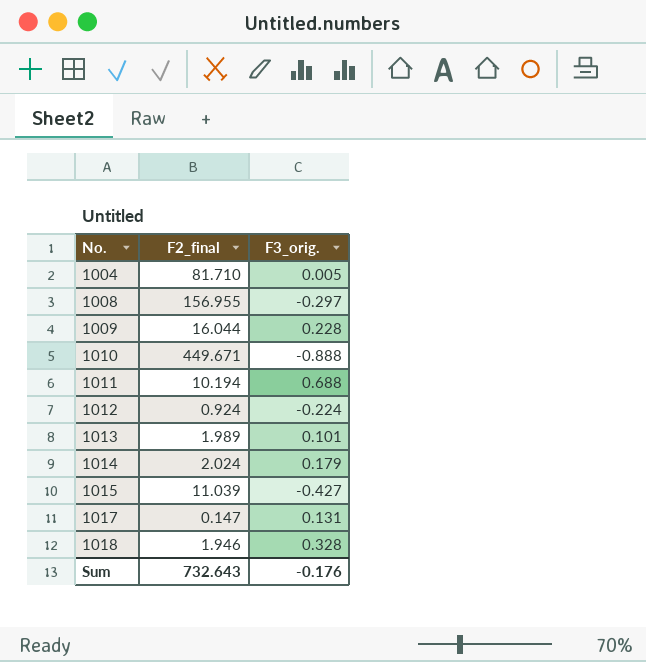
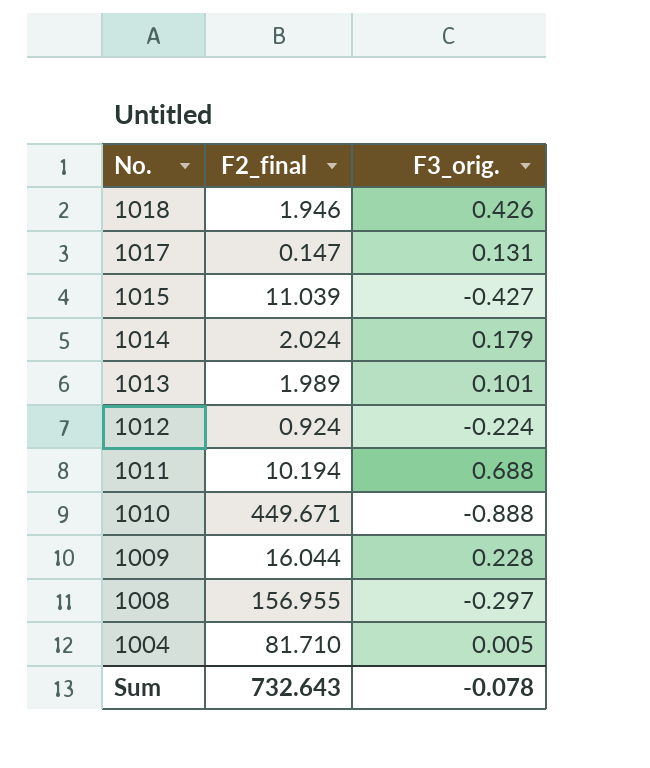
row order: No. ascending -> No. descending
1018 | F3_orig.: 0.328 -> 0.426
Sum | F3_orig.: -0.176 -> -0.078

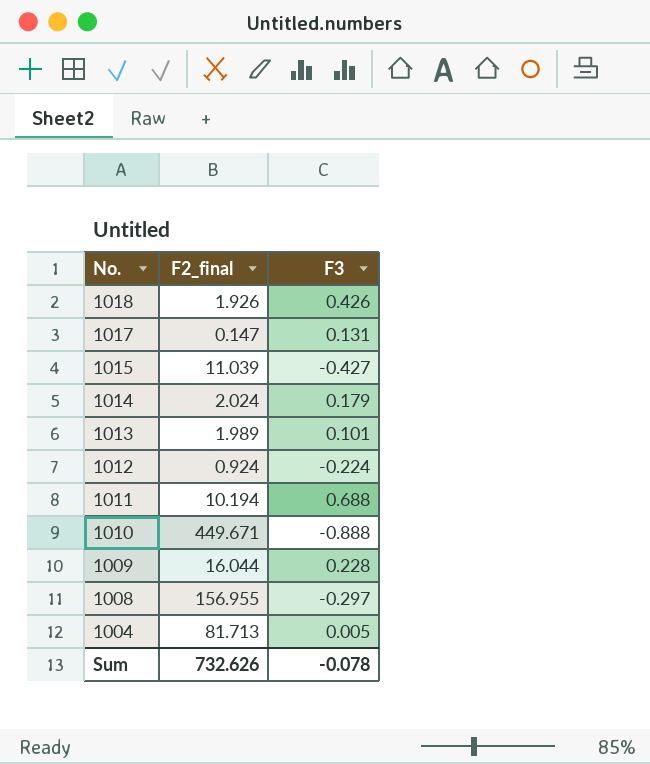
column name: F3_orig. -> F3
1018 | F2_final: 1.946 -> 1.926
1004 | F2_final: 81.710 -> 81.713
Sum | F2_final: 732.643 -> 732.626

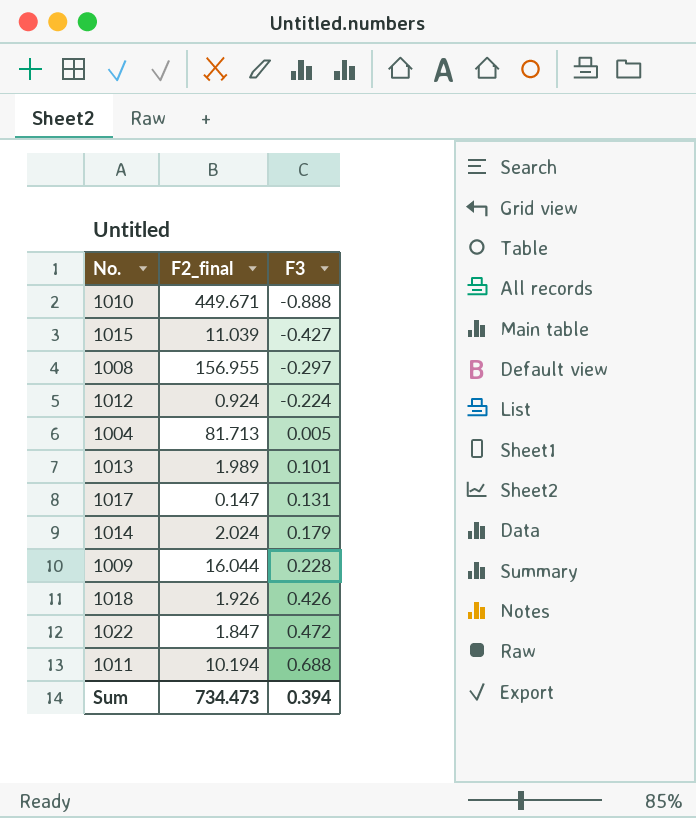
row order: No. descending -> F3 ascending
row 1022: none -> 1.847 | 0.472
Sum | F2_final: 732.626 -> 734.473
Sum | F3: -0.078 -> 0.394

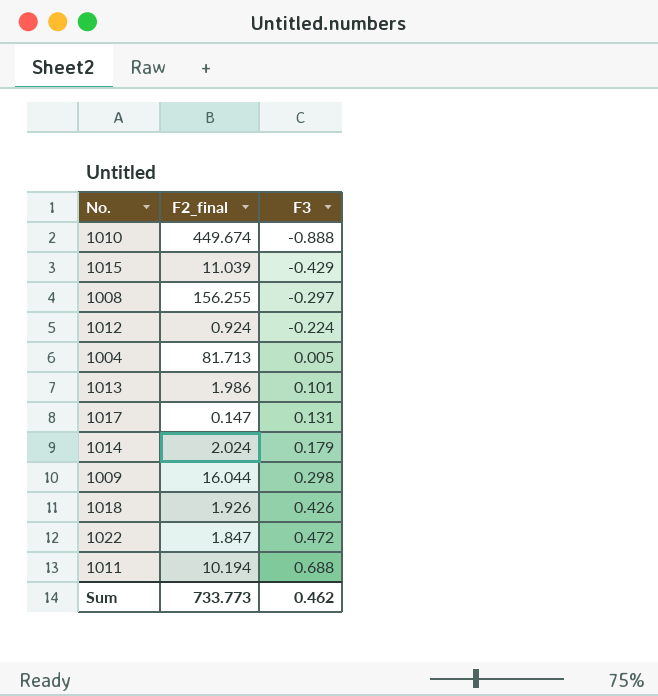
1010 | F2_final: 449.671 -> 449.674
1015 | F3: -0.427 -> -0.429
1008 | F2_final: 156.955 -> 156.255
1013 | F2_final: 1.989 -> 1.986
1009 | F3: 0.228 -> 0.298
Sum | F2_final: 734.473 -> 733.773
Sum | F3: 0.394 -> 0.462

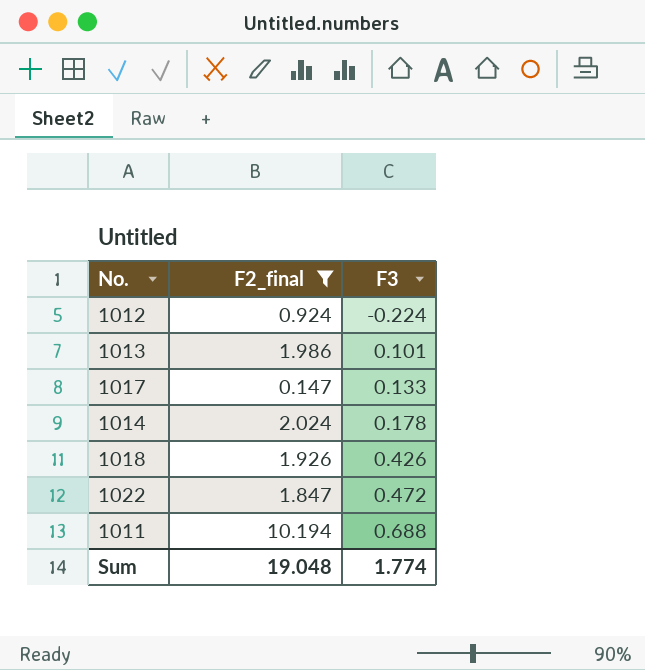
filter: none -> F2_final <= 10.194
1017 | F3: 0.131 -> 0.133
1014 | F3: 0.179 -> 0.178
Sum | F2_final: 733.773 -> 19.048
Sum | F3: 0.462 -> 1.774

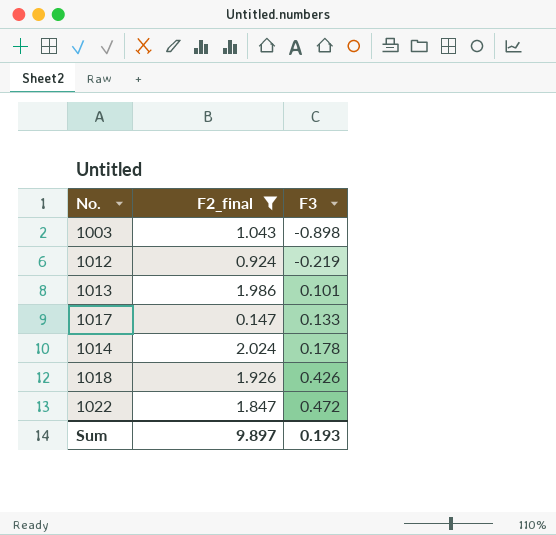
row 1011: 10.194 | 0.688 -> none
row 1003: none -> 1.043 | -0.898
1012 | F3: -0.224 -> -0.219
Sum | F2_final: 19.048 -> 9.897
Sum | F3: 1.774 -> 0.193

